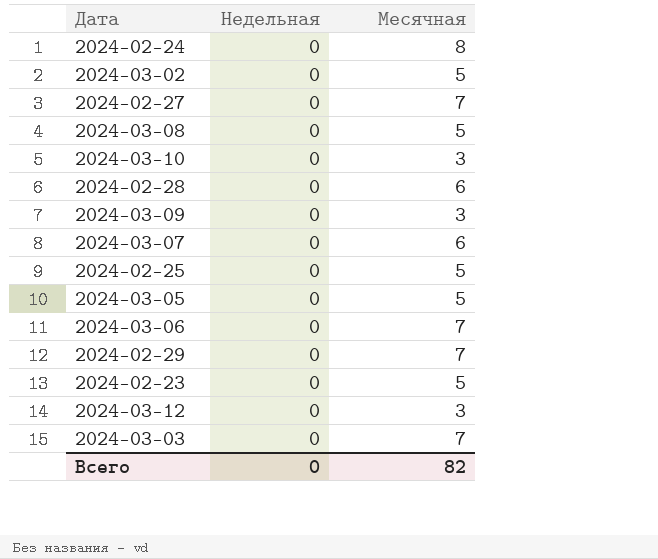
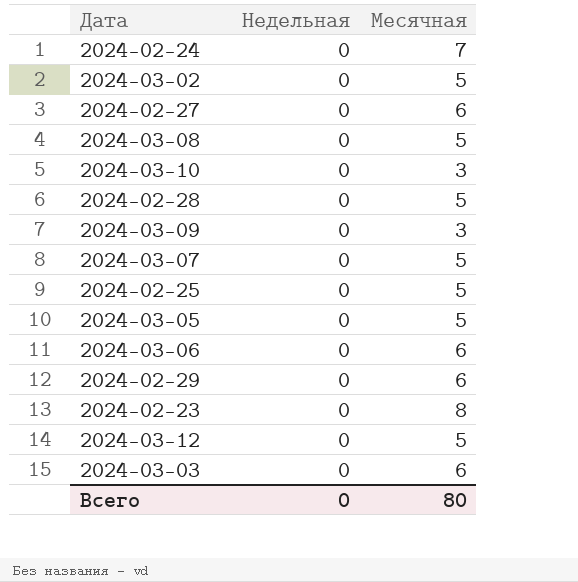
2024-02-24 | Месячная: 8 -> 7
2024-02-27 | Месячная: 7 -> 6
2024-02-28 | Месячная: 6 -> 5
2024-03-07 | Месячная: 6 -> 5
2024-03-06 | Месячная: 7 -> 6
2024-02-29 | Месячная: 7 -> 6
2024-02-23 | Месячная: 5 -> 8
2024-03-12 | Месячная: 3 -> 5
2024-03-03 | Месячная: 7 -> 6
Всего | Месячная: 82 -> 80

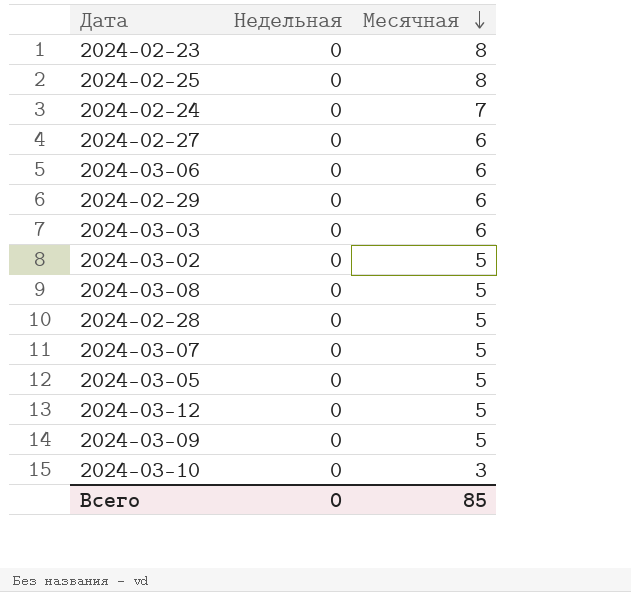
row order: none -> Месячная descending
2024-02-25 | Месячная: 5 -> 8
2024-03-09 | Месячная: 3 -> 5
Всего | Месячная: 80 -> 85

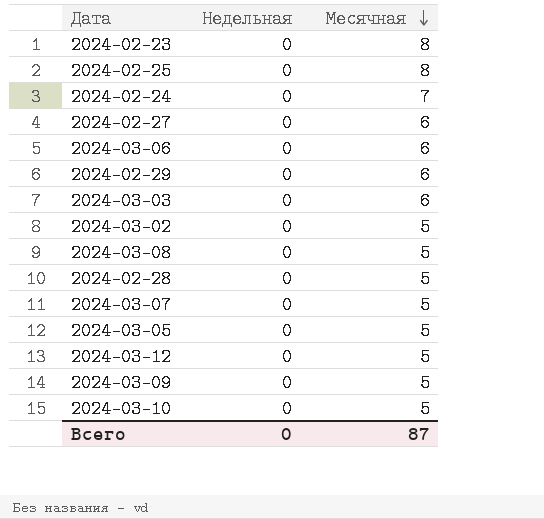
2024-03-10 | Месячная: 3 -> 5
Всего | Месячная: 85 -> 87

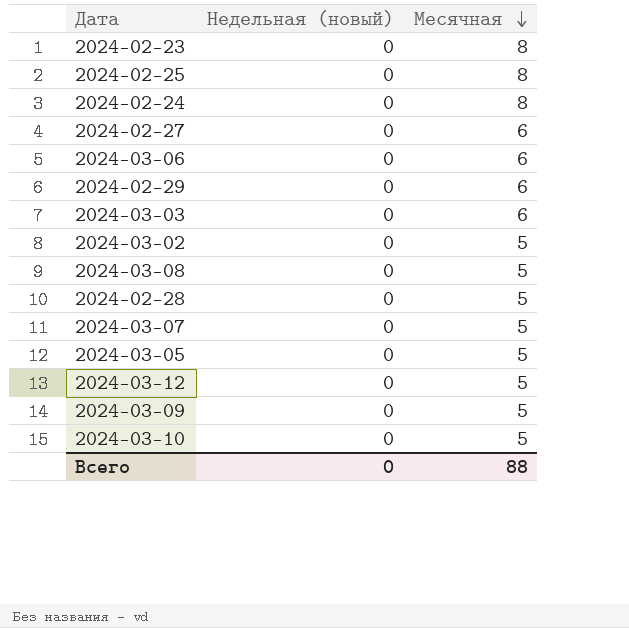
column name: Недельная -> Недельная (новый)
2024-02-24 | Месячная: 7 -> 8
Всего | Месячная: 87 -> 88

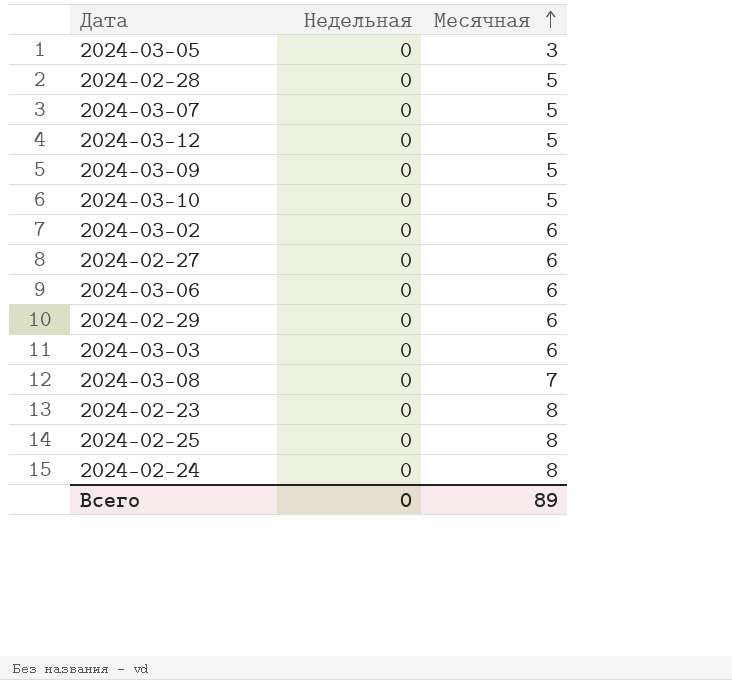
row order: Месячная descending -> Месячная ascending
column name: Недельная (новый) -> Недельная
2024-03-05 | Месячная: 5 -> 3
2024-03-02 | Месячная: 5 -> 6
2024-03-08 | Месячная: 5 -> 7
Всего | Месячная: 88 -> 89

